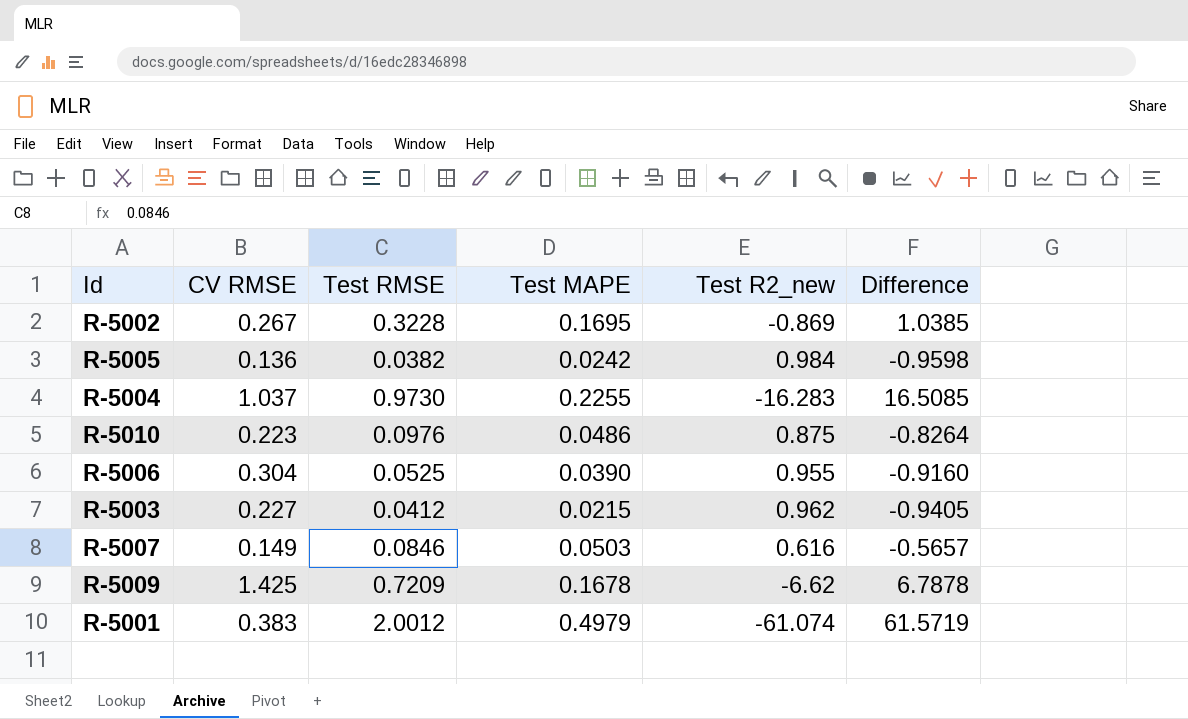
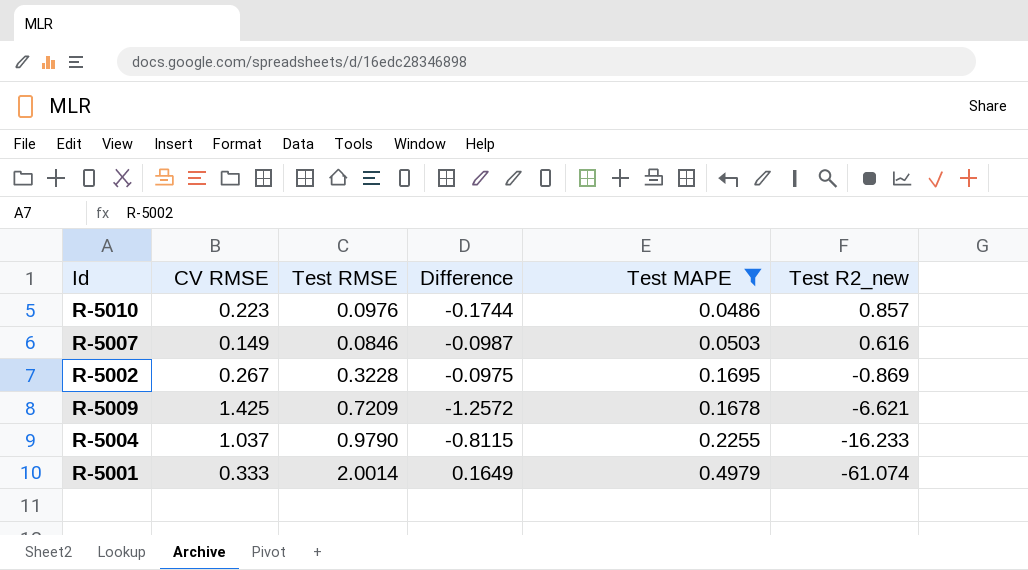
filter: none -> Test MAPE >= 0.0486
row order: none -> Test R2_new descending
column Difference | formula: [Test MAPE] - [Test R2_new] -> [Test MAPE] - [CV RMSE]
column Difference | position: 6 -> 4
R-5010 | Test R2_new: 0.875 -> 0.857
R-5009 | Test R2_new: -6.62 -> -6.621
R-5004 | Test RMSE: 0.9730 -> 0.9790
R-5004 | Test R2_new: -16.283 -> -16.233
R-5001 | CV RMSE: 0.383 -> 0.333
R-5001 | Test RMSE: 2.0012 -> 2.0014

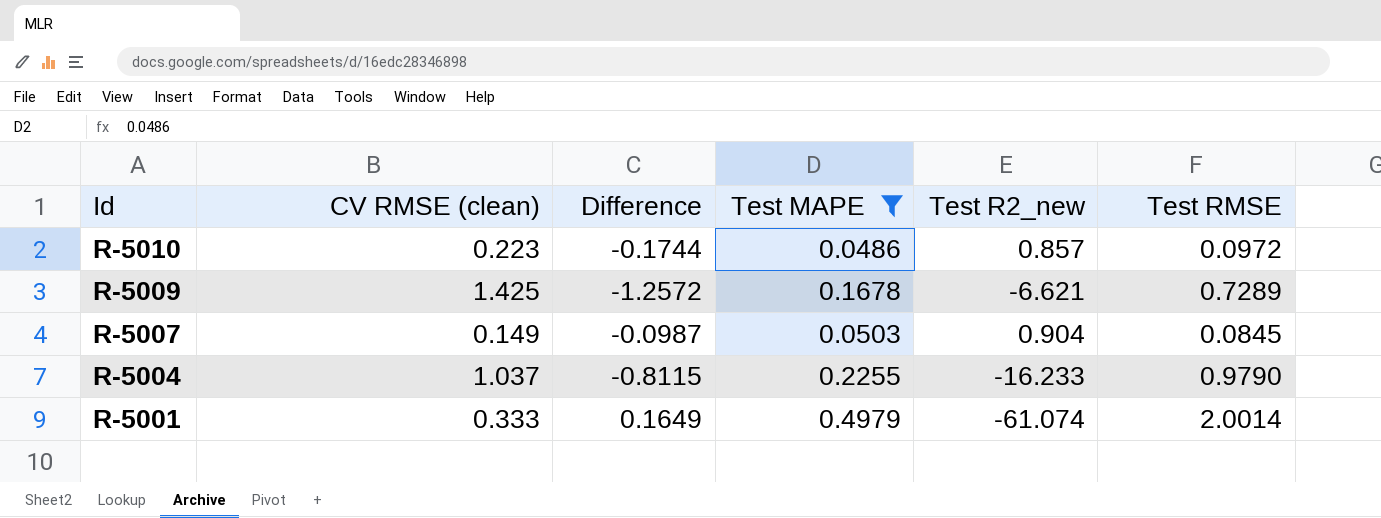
row order: Test R2_new descending -> Id descending
column name: CV RMSE -> CV RMSE (clean)
column Test RMSE | position: 3 -> 6
row R-5002: 0.267 | 0.3228 | -0.0975 | 0.1695 | -0.869 -> none
R-5010 | Test RMSE: 0.0976 -> 0.0972
R-5009 | Test RMSE: 0.7209 -> 0.7289
R-5007 | Test R2_new: 0.616 -> 0.904
R-5007 | Test RMSE: 0.0846 -> 0.0845

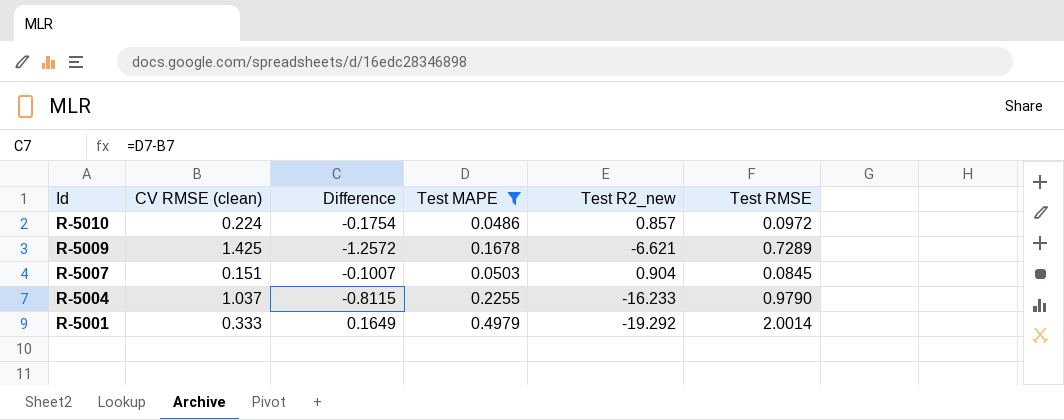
R-5010 | CV RMSE (clean): 0.223 -> 0.224
R-5010 | Difference: -0.1744 -> -0.1754
R-5007 | CV RMSE (clean): 0.149 -> 0.151
R-5007 | Difference: -0.0987 -> -0.1007
R-5001 | Test R2_new: -61.074 -> -19.292

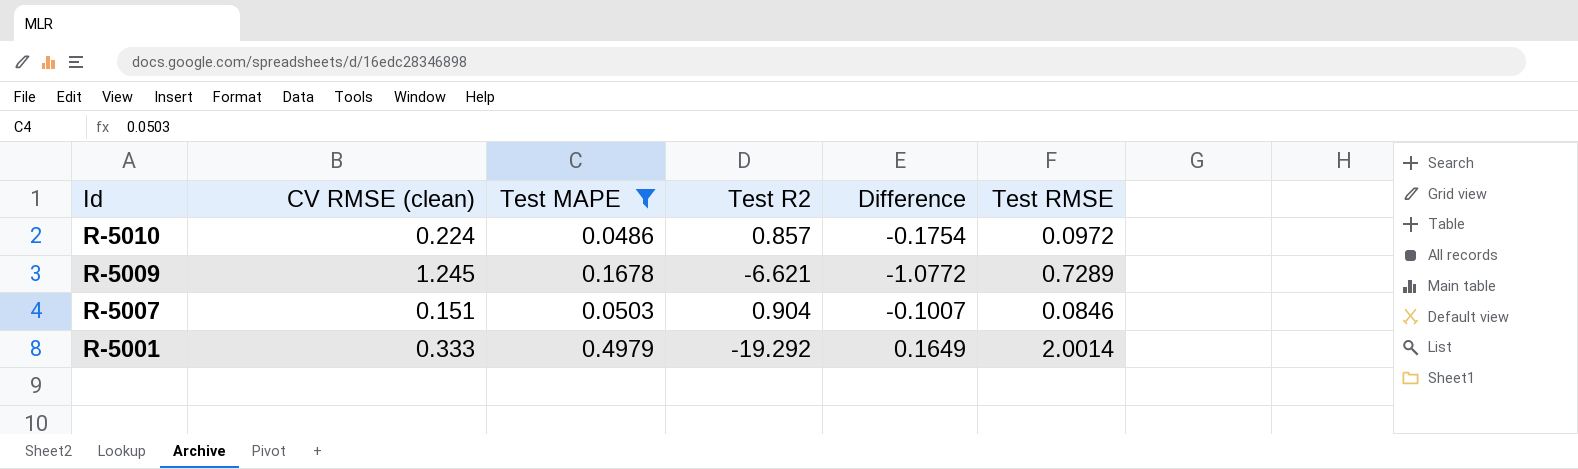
column name: Test R2_new -> Test R2
column Difference | position: 3 -> 5
row R-5004: 1.037 | -0.8115 | 0.2255 | -16.233 | 0.9790 -> none
R-5009 | CV RMSE (clean): 1.425 -> 1.245
R-5009 | Difference: -1.2572 -> -1.0772
R-5007 | Test RMSE: 0.0845 -> 0.0846

